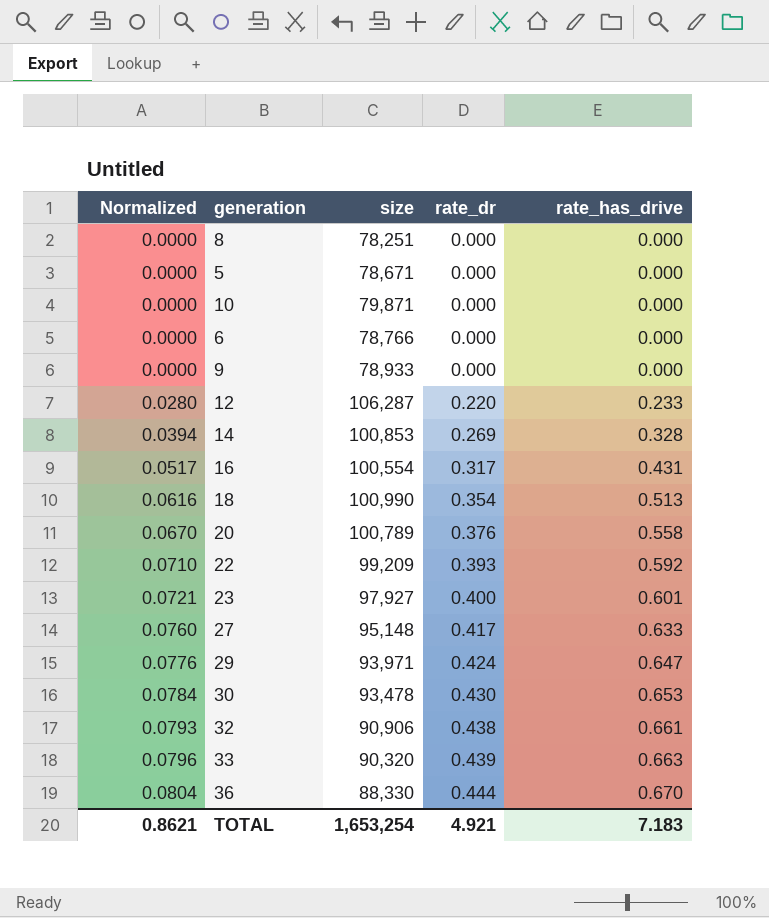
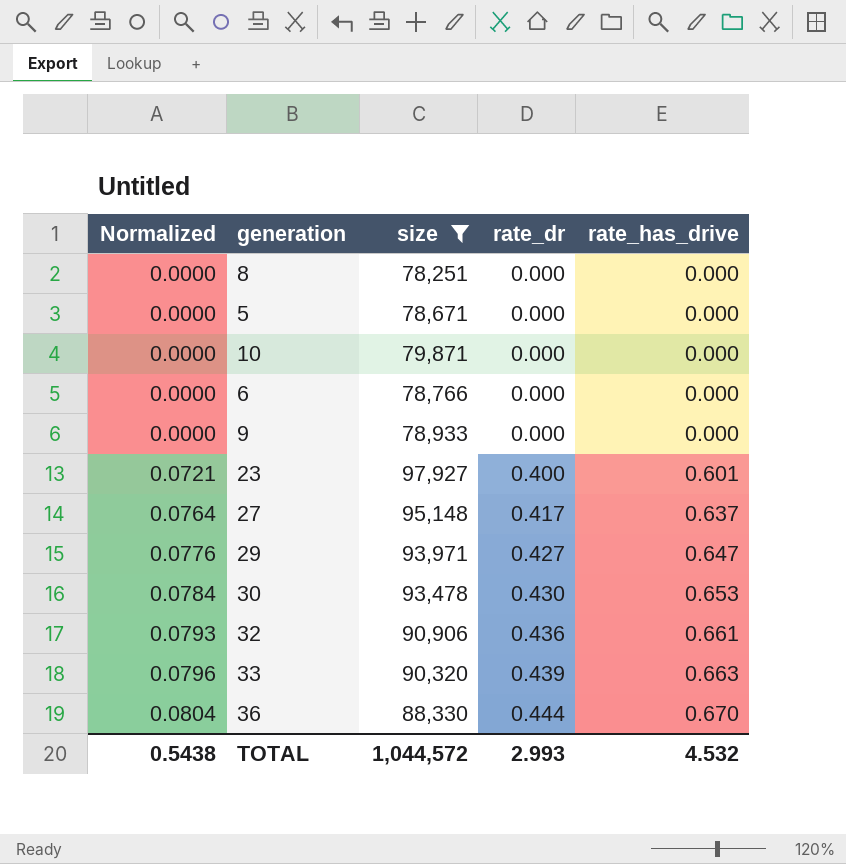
filter: none -> size <= 97,927
27 | Normalized: 0.0760 -> 0.0764
27 | rate_has_drive: 0.633 -> 0.637
29 | rate_dr: 0.424 -> 0.427
32 | rate_dr: 0.438 -> 0.436
TOTAL | Normalized: 0.8621 -> 0.5438
TOTAL | size: 1,653,254 -> 1,044,572
TOTAL | rate_dr: 4.921 -> 2.993
TOTAL | rate_has_drive: 7.183 -> 4.532

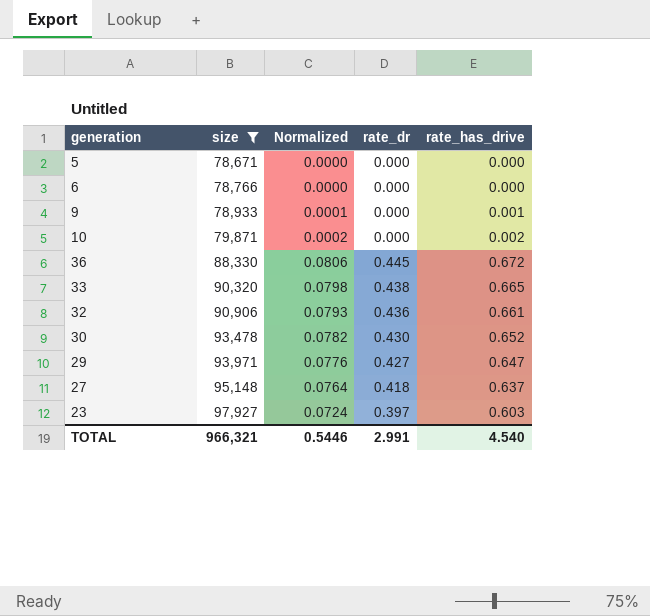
row order: Normalized ascending -> size ascending
column Normalized | position: 1 -> 3
row 8: 0.0000 | 78,251 | 0.000 | 0.000 -> none
9 | Normalized: 0.0000 -> 0.0001
9 | rate_has_drive: 0.000 -> 0.001
10 | Normalized: 0.0000 -> 0.0002
10 | rate_has_drive: 0.000 -> 0.002
36 | Normalized: 0.0804 -> 0.0806
36 | rate_dr: 0.444 -> 0.445
36 | rate_has_drive: 0.670 -> 0.672
33 | Normalized: 0.0796 -> 0.0798
33 | rate_dr: 0.439 -> 0.438
33 | rate_has_drive: 0.663 -> 0.665
30 | Normalized: 0.0784 -> 0.0782
30 | rate_has_drive: 0.653 -> 0.652
27 | rate_dr: 0.417 -> 0.418
23 | Normalized: 0.0721 -> 0.0724
23 | rate_dr: 0.400 -> 0.397
23 | rate_has_drive: 0.601 -> 0.603
TOTAL | size: 1,044,572 -> 966,321
TOTAL | Normalized: 0.5438 -> 0.5446
TOTAL | rate_dr: 2.993 -> 2.991
TOTAL | rate_has_drive: 4.532 -> 4.540

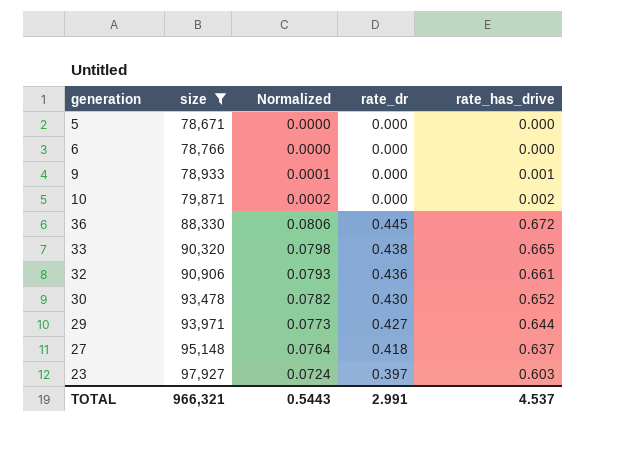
29 | Normalized: 0.0776 -> 0.0773
29 | rate_has_drive: 0.647 -> 0.644
TOTAL | Normalized: 0.5446 -> 0.5443
TOTAL | rate_has_drive: 4.540 -> 4.537

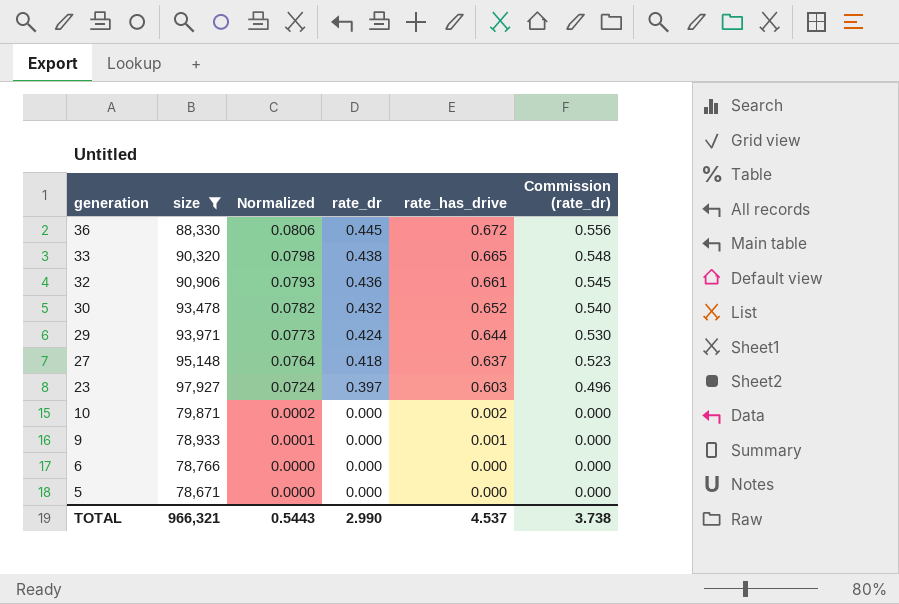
row order: size ascending -> generation descending
column Commission (rate_dr) | formula: none -> [rate_dr] * 1.25
30 | rate_dr: 0.430 -> 0.432
29 | rate_dr: 0.427 -> 0.424
TOTAL | rate_dr: 2.991 -> 2.990

